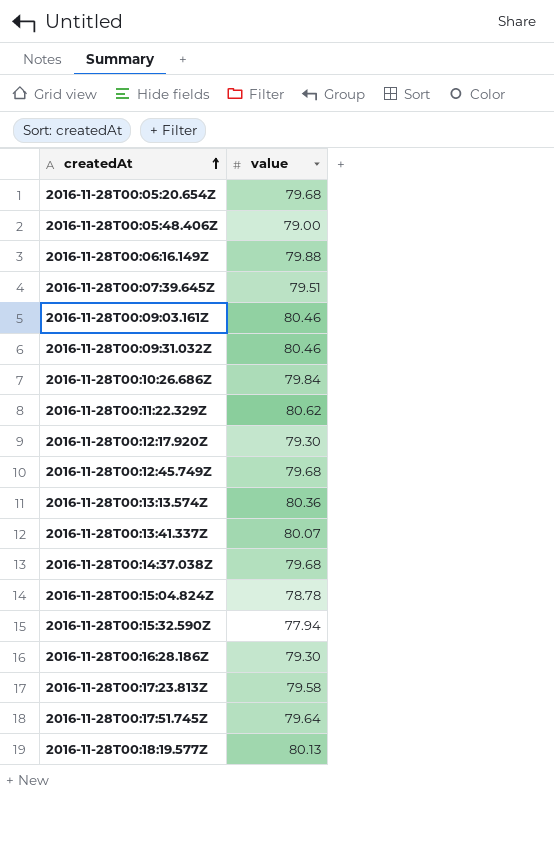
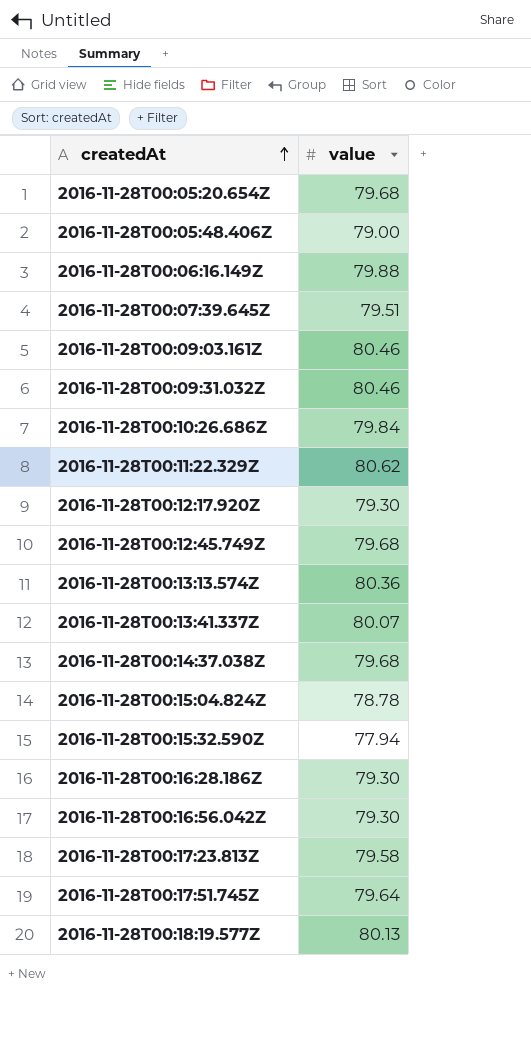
row 2016-11-28T00:16:56.042Z: none -> 79.30

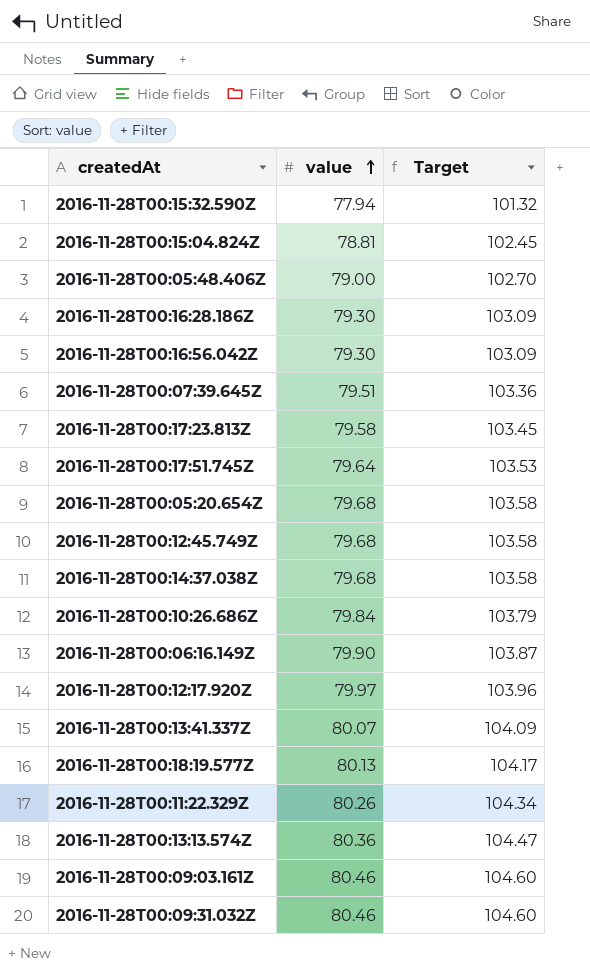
row order: createdAt ascending -> value ascending
column Target | formula: none -> [value] * 1.3
2016-11-28T00:15:04.824Z | value: 78.78 -> 78.81
2016-11-28T00:06:16.149Z | value: 79.88 -> 79.90
2016-11-28T00:12:17.920Z | value: 79.30 -> 79.97
2016-11-28T00:11:22.329Z | value: 80.62 -> 80.26

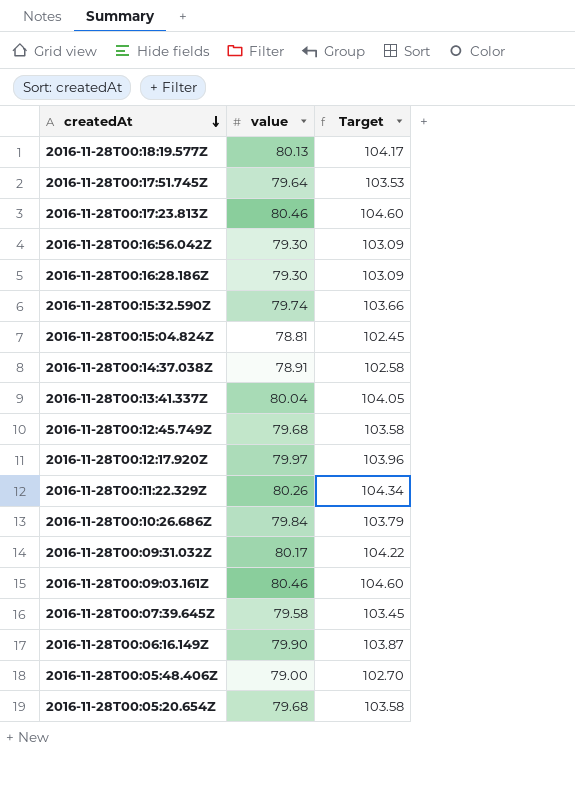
row order: value ascending -> createdAt descending
row 2016-11-28T00:13:13.574Z: 80.36 | 104.47 -> none
2016-11-28T00:17:23.813Z | value: 79.58 -> 80.46
2016-11-28T00:17:23.813Z | Target: 103.45 -> 104.60
2016-11-28T00:15:32.590Z | value: 77.94 -> 79.74
2016-11-28T00:15:32.590Z | Target: 101.32 -> 103.66
2016-11-28T00:14:37.038Z | value: 79.68 -> 78.91
2016-11-28T00:14:37.038Z | Target: 103.58 -> 102.58
2016-11-28T00:13:41.337Z | value: 80.07 -> 80.04
2016-11-28T00:13:41.337Z | Target: 104.09 -> 104.05
2016-11-28T00:09:31.032Z | value: 80.46 -> 80.17
2016-11-28T00:09:31.032Z | Target: 104.60 -> 104.22
2016-11-28T00:07:39.645Z | value: 79.51 -> 79.58
2016-11-28T00:07:39.645Z | Target: 103.36 -> 103.45

